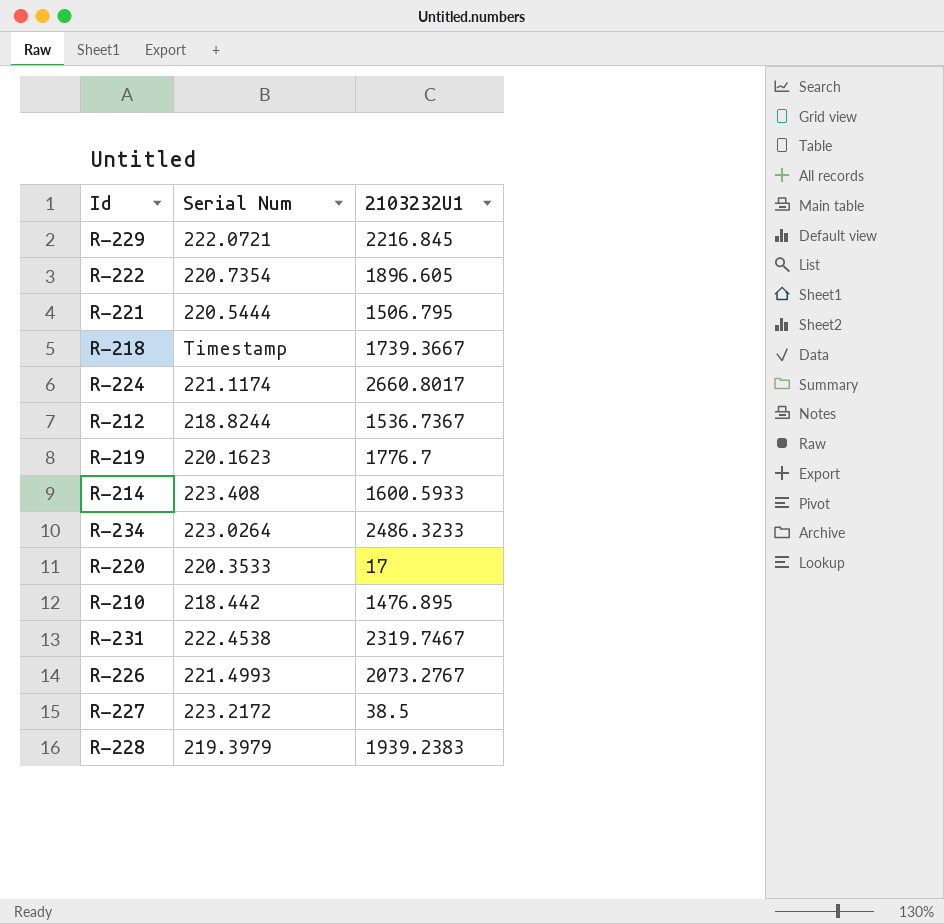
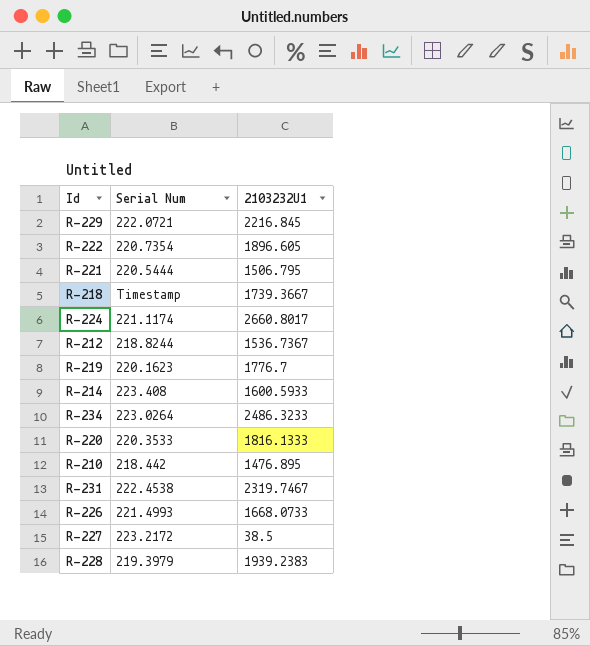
R-220 | 2103232U1: 17 -> 1816.1333
R-226 | 2103232U1: 2073.2767 -> 1668.0733

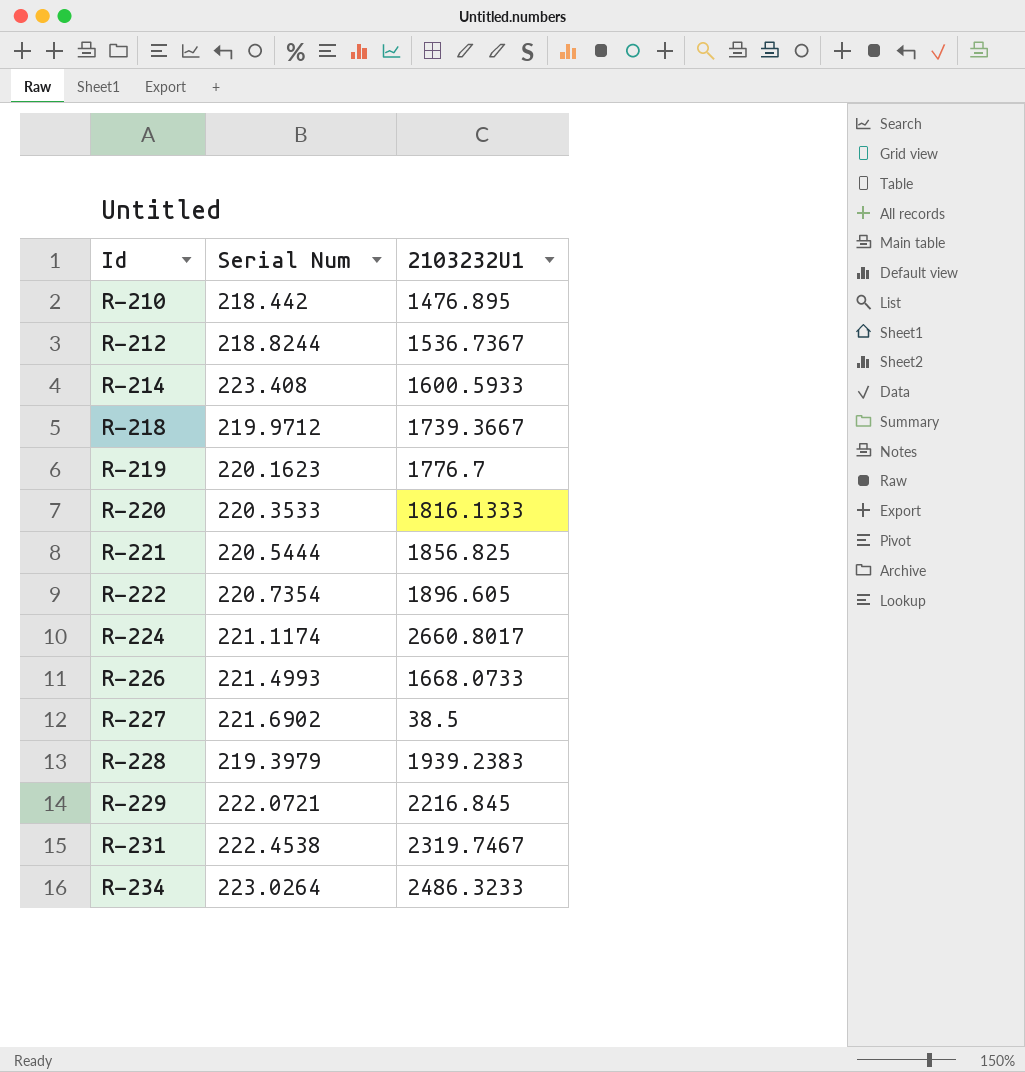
row order: none -> Id ascending
R-218 | Serial Num: Timestamp -> 219.9712
R-221 | 2103232U1: 1506.795 -> 1856.825
R-227 | Serial Num: 223.2172 -> 221.6902

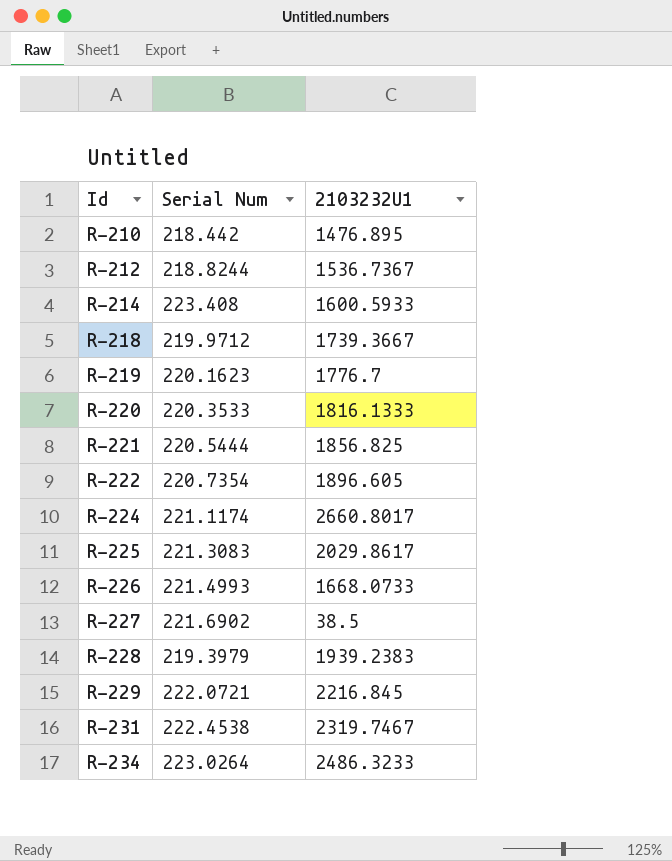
row R-225: none -> 221.3083 | 2029.8617

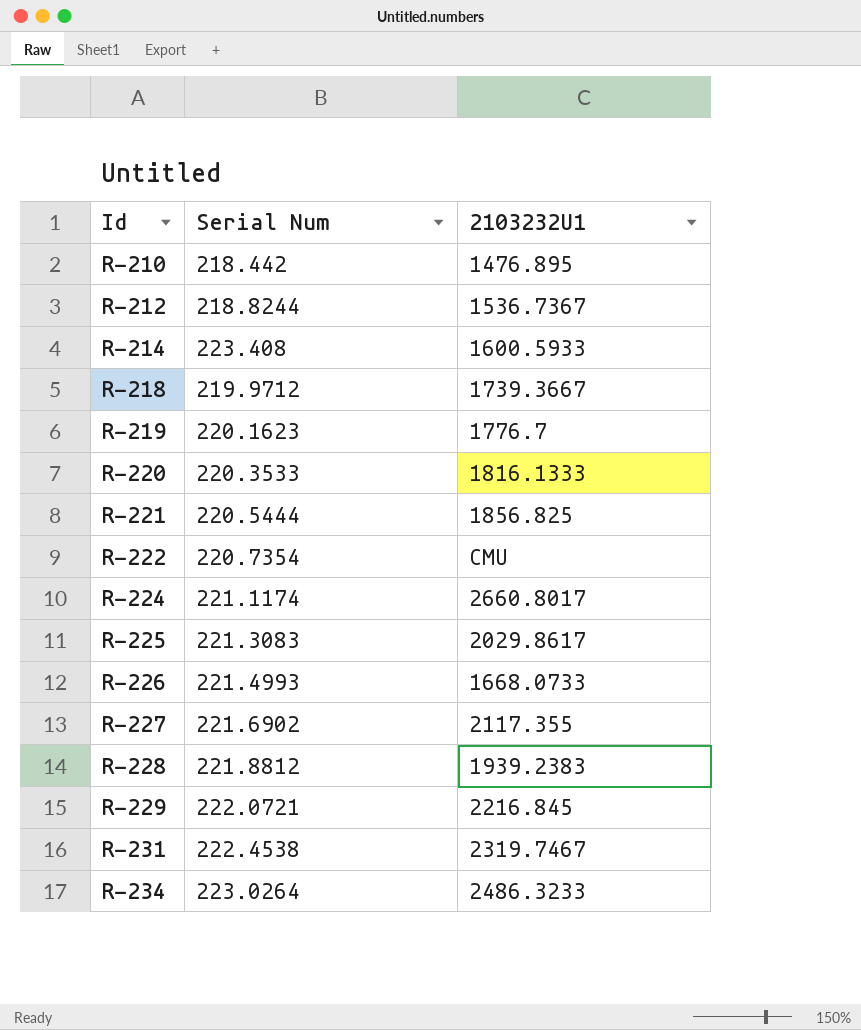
R-222 | 2103232U1: 1896.605 -> CMU
R-227 | 2103232U1: 38.5 -> 2117.355
R-228 | Serial Num: 219.3979 -> 221.8812

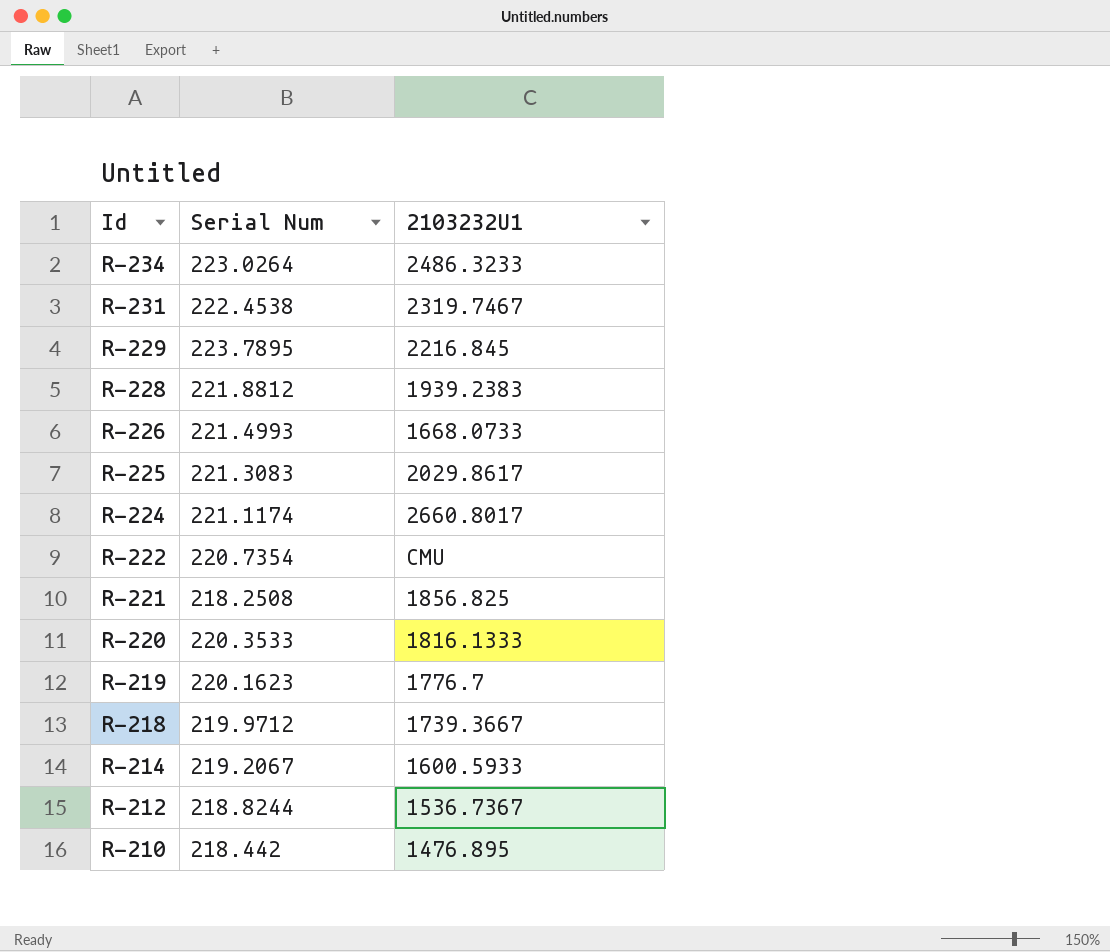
row order: Id ascending -> Id descending
row R-227: 221.6902 | 2117.355 -> none
R-229 | Serial Num: 222.0721 -> 223.7895
R-221 | Serial Num: 220.5444 -> 218.2508
R-214 | Serial Num: 223.408 -> 219.2067

